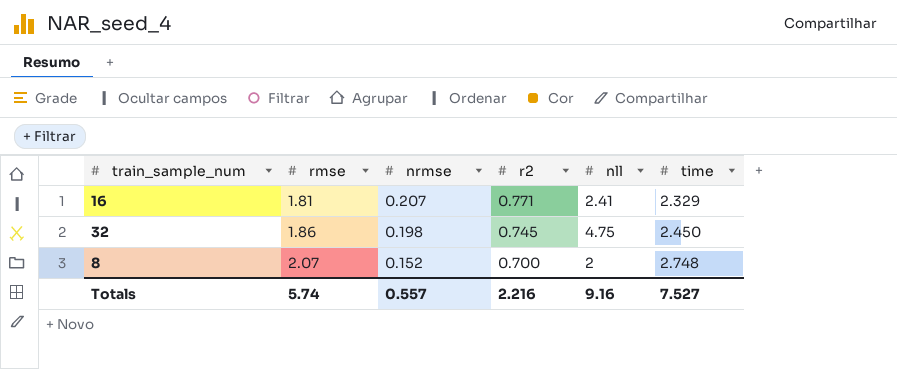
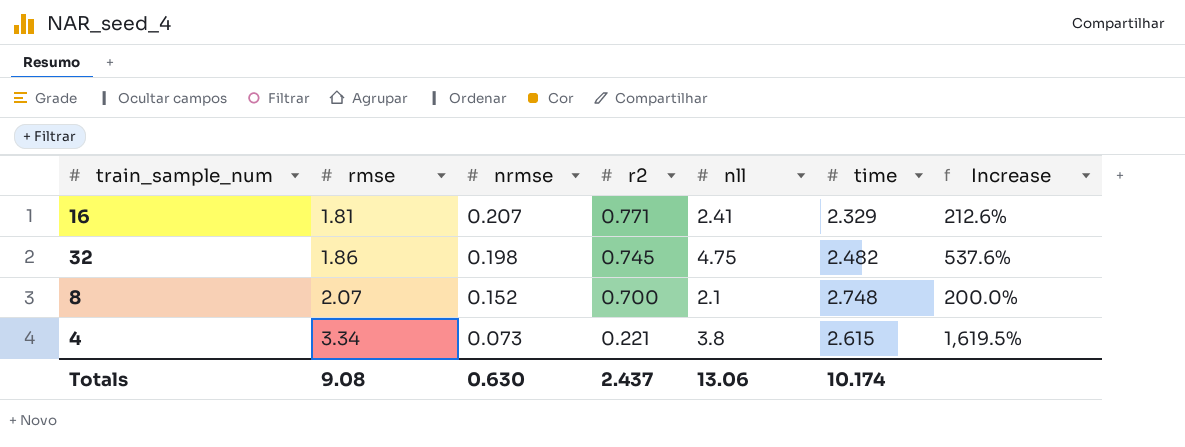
column Increase | formula: none -> ([nll] - [r2]) / [r2]
32 | time: 2.450 -> 2.482
8 | nll: 2 -> 2.1
row 4: none -> 3.34 | 0.073 | 0.221 | 3.8 | 2.615 | 1,619.5%
Totals | rmse: 5.74 -> 9.08
Totals | nrmse: 0.557 -> 0.630
Totals | r2: 2.216 -> 2.437
Totals | nll: 9.16 -> 13.06
Totals | time: 7.527 -> 10.174

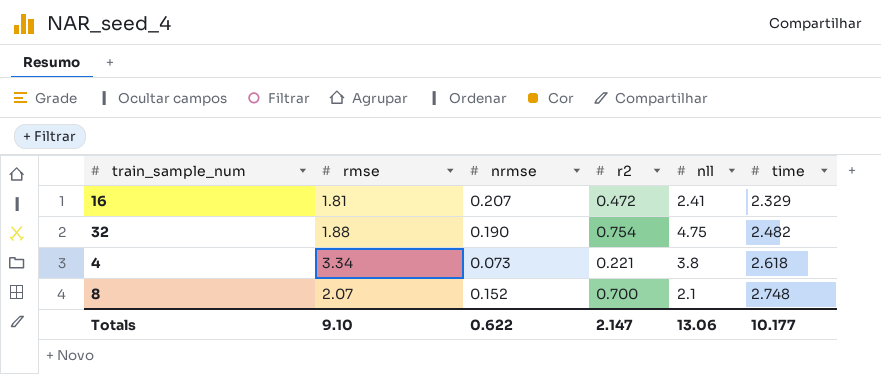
row order: rmse ascending -> time ascending
column Increase | formula: ([nll] - [r2]) / [r2] -> none
16 | r2: 0.771 -> 0.472
32 | rmse: 1.86 -> 1.88
32 | nrmse: 0.198 -> 0.190
32 | r2: 0.745 -> 0.754
4 | time: 2.615 -> 2.618
Totals | rmse: 9.08 -> 9.10
Totals | nrmse: 0.630 -> 0.622
Totals | r2: 2.437 -> 2.147
Totals | time: 10.174 -> 10.177

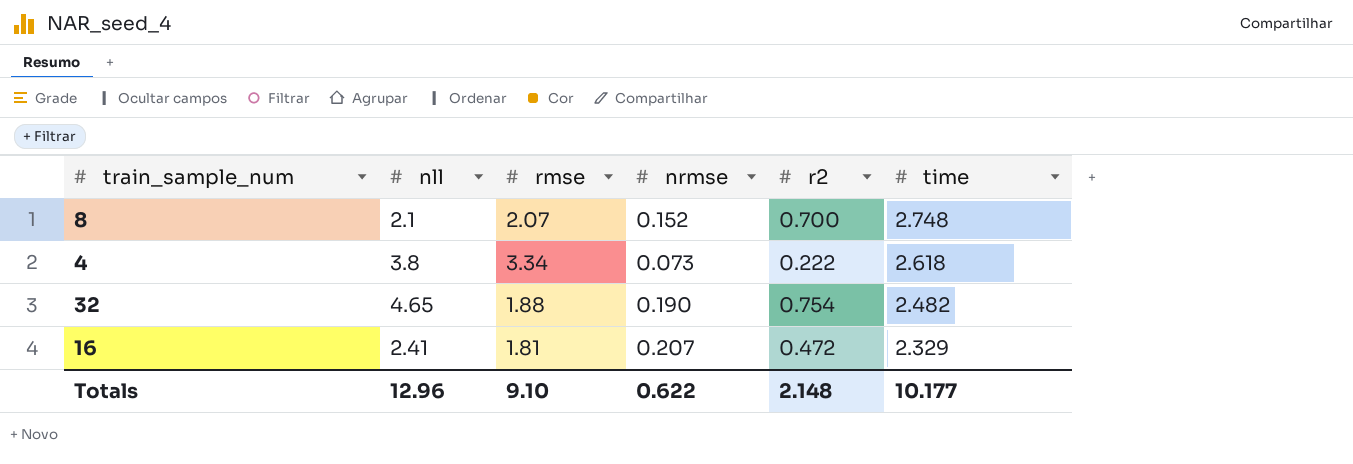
row order: time ascending -> time descending
column nll | position: 5 -> 2
4 | r2: 0.221 -> 0.222
32 | nll: 4.75 -> 4.65
Totals | nll: 13.06 -> 12.96
Totals | r2: 2.147 -> 2.148

